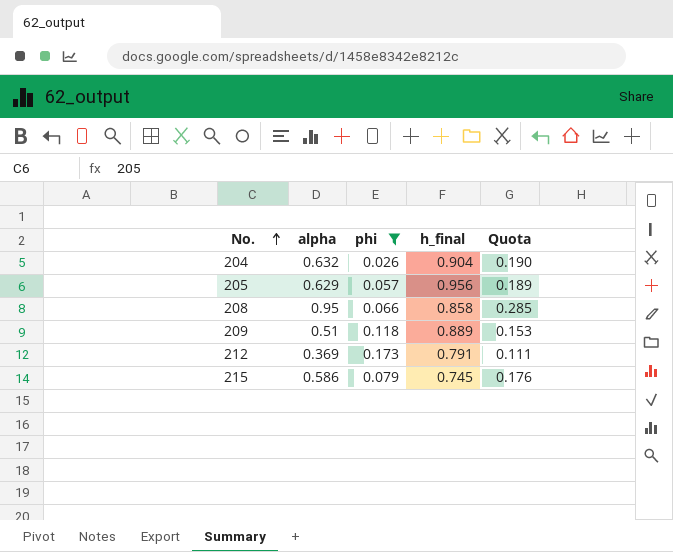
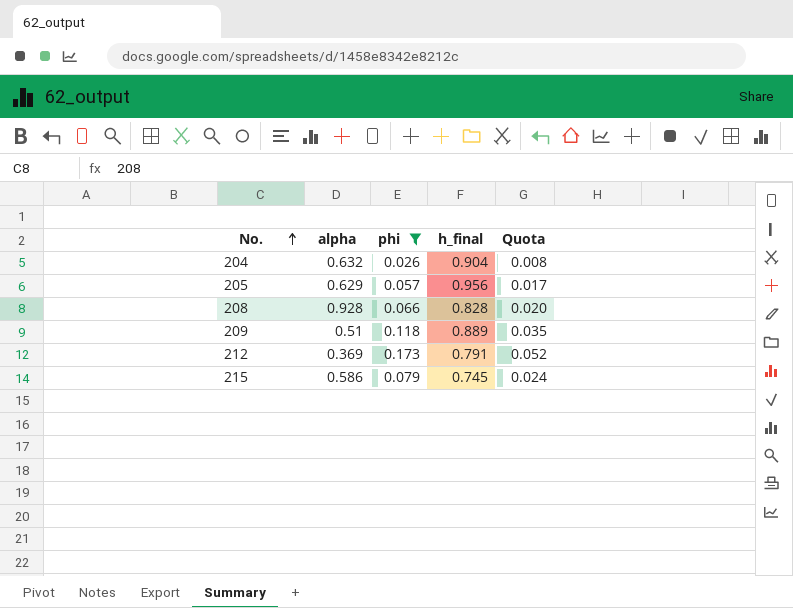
column Quota | formula: [alpha] * 0.3 -> [phi] * 0.3
208 | alpha: 0.95 -> 0.928
208 | h_final: 0.858 -> 0.828

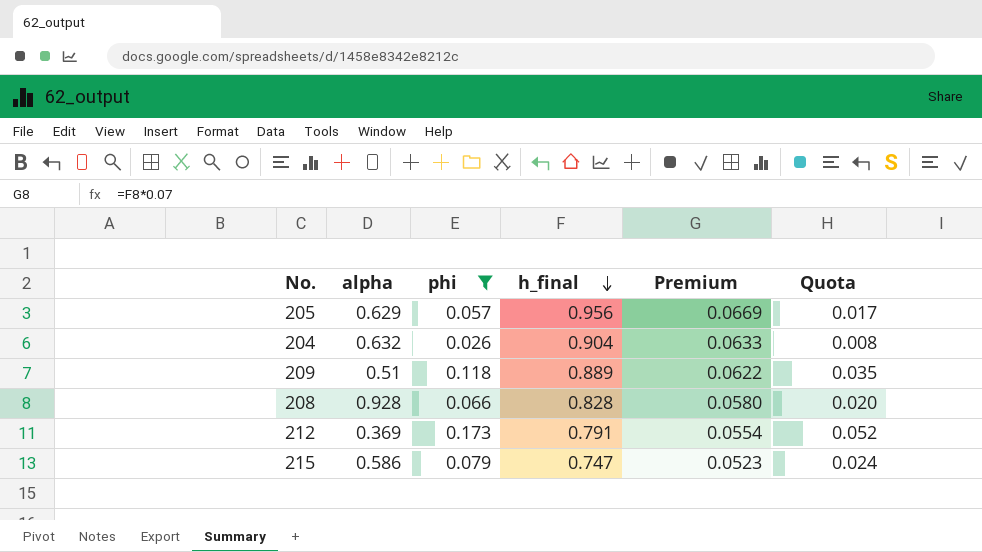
row order: No. ascending -> h_final descending
column Premium | formula: none -> [h_final] * 0.07
215 | h_final: 0.745 -> 0.747

